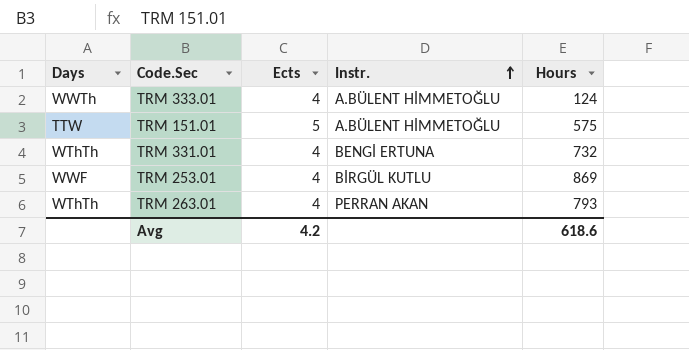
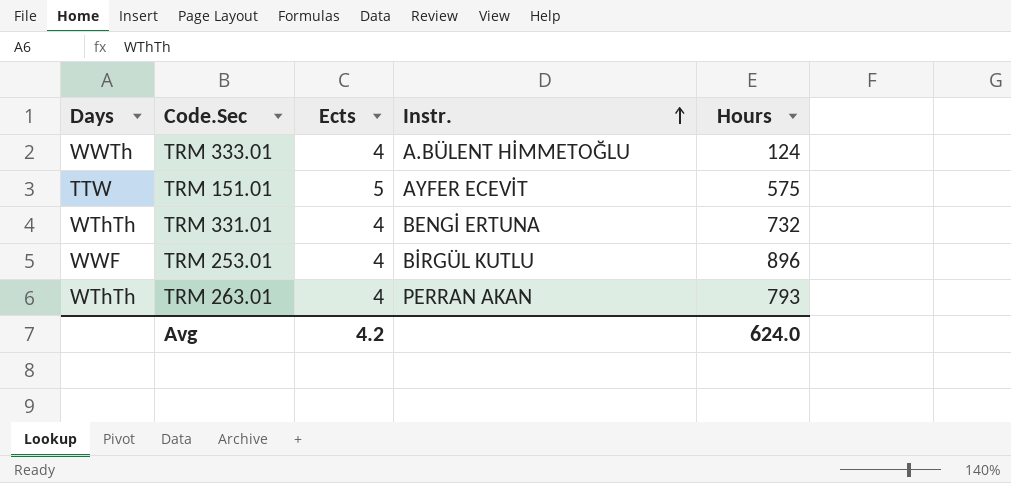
TRM 151.01 | Instr.: A.BÜLENT HİMMETOĞLU -> AYFER ECEVİT
TRM 253.01 | Hours: 869 -> 896
Avg | Hours: 618.6 -> 624.0

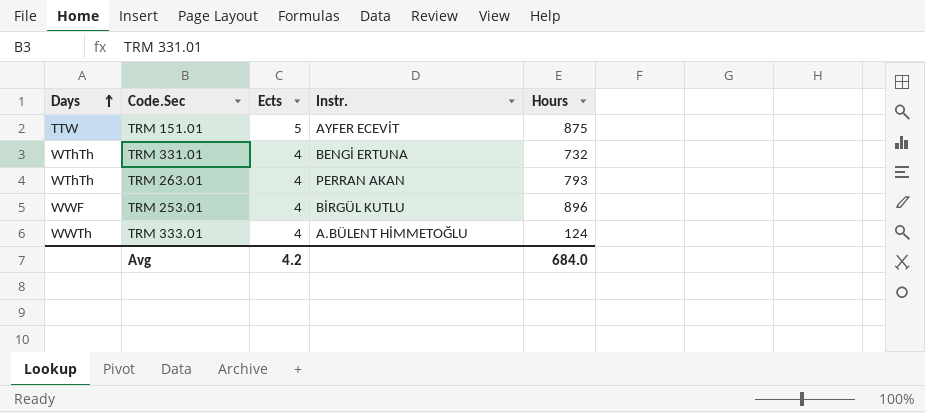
row order: Instr. ascending -> Days ascending
TRM 151.01 | Hours: 575 -> 875
Avg | Hours: 624.0 -> 684.0

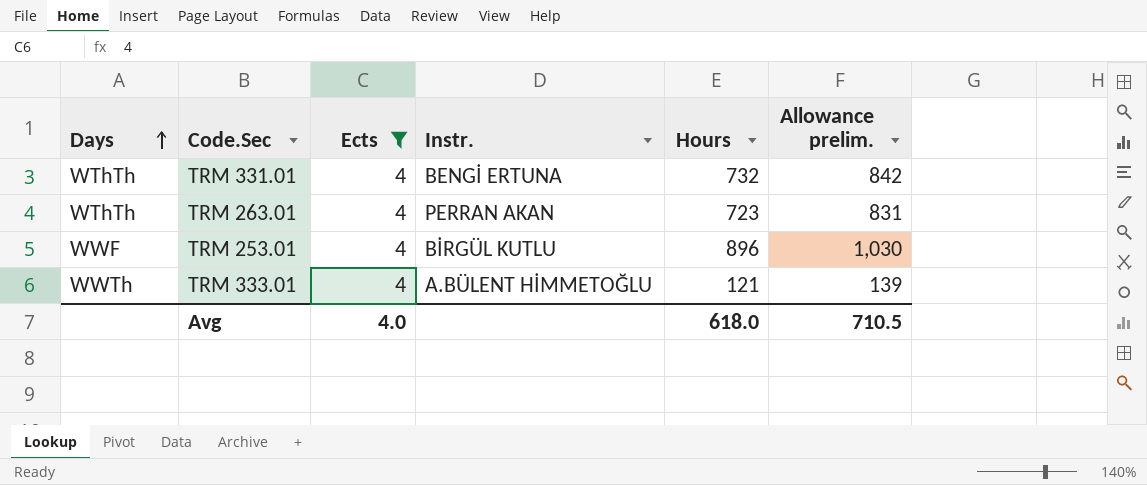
filter: none -> Ects = 4
column Allowance prelim. | formula: none -> [Hours] * 1.15
TRM 263.01 | Hours: 793 -> 723
TRM 333.01 | Hours: 124 -> 121
Avg | Ects: 4.2 -> 4.0
Avg | Hours: 684.0 -> 618.0

